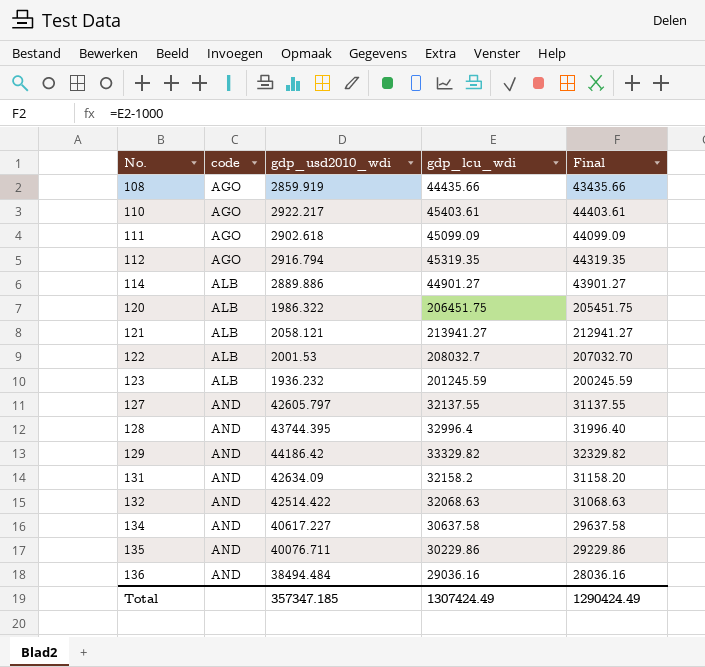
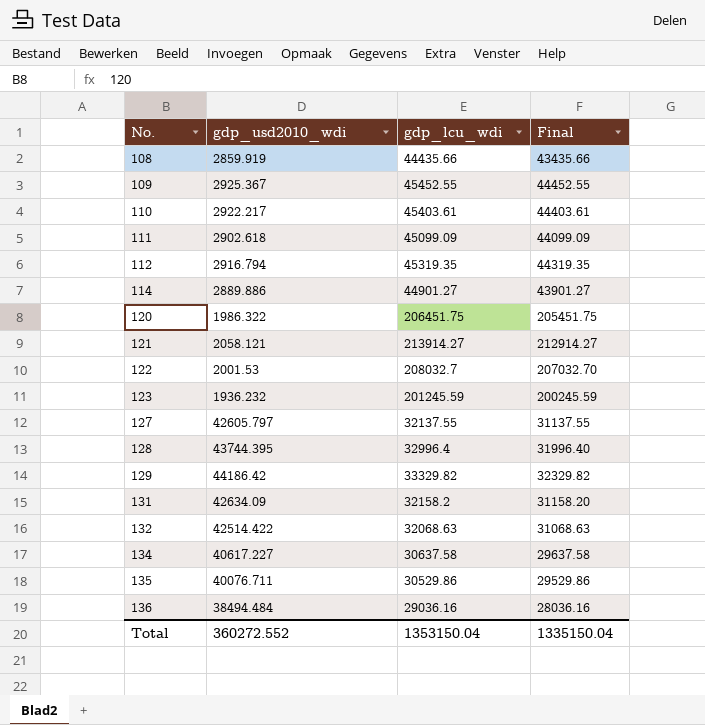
column code | position: 2 -> none
row 109: none -> 2925.367 | 45452.55 | 44452.55
121 | gdp_lcu_wdi: 213941.27 -> 213914.27
121 | Final: 212941.27 -> 212914.27
135 | gdp_lcu_wdi: 30229.86 -> 30529.86
135 | Final: 29229.86 -> 29529.86
Total | gdp_usd2010_wdi: 357347.185 -> 360272.552
Total | gdp_lcu_wdi: 1307424.49 -> 1353150.04
Total | Final: 1290424.49 -> 1335150.04

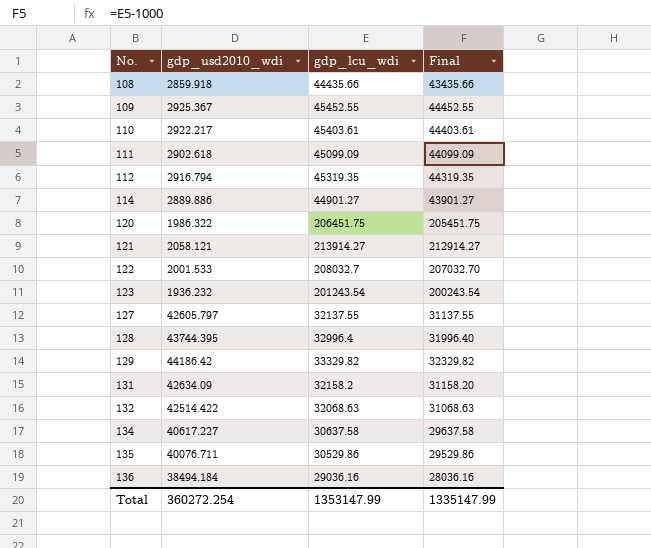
108 | gdp_usd2010_wdi: 2859.919 -> 2859.918
122 | gdp_usd2010_wdi: 2001.53 -> 2001.533
123 | gdp_lcu_wdi: 201245.59 -> 201243.54
123 | Final: 200245.59 -> 200243.54
136 | gdp_usd2010_wdi: 38494.484 -> 38494.184
Total | gdp_usd2010_wdi: 360272.552 -> 360272.254
Total | gdp_lcu_wdi: 1353150.04 -> 1353147.99
Total | Final: 1335150.04 -> 1335147.99

